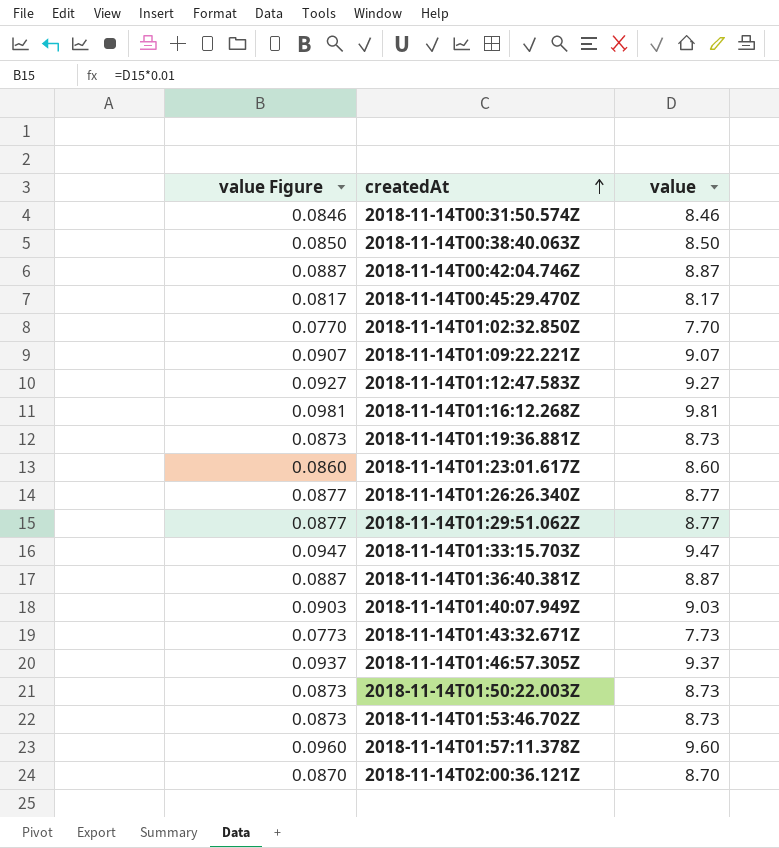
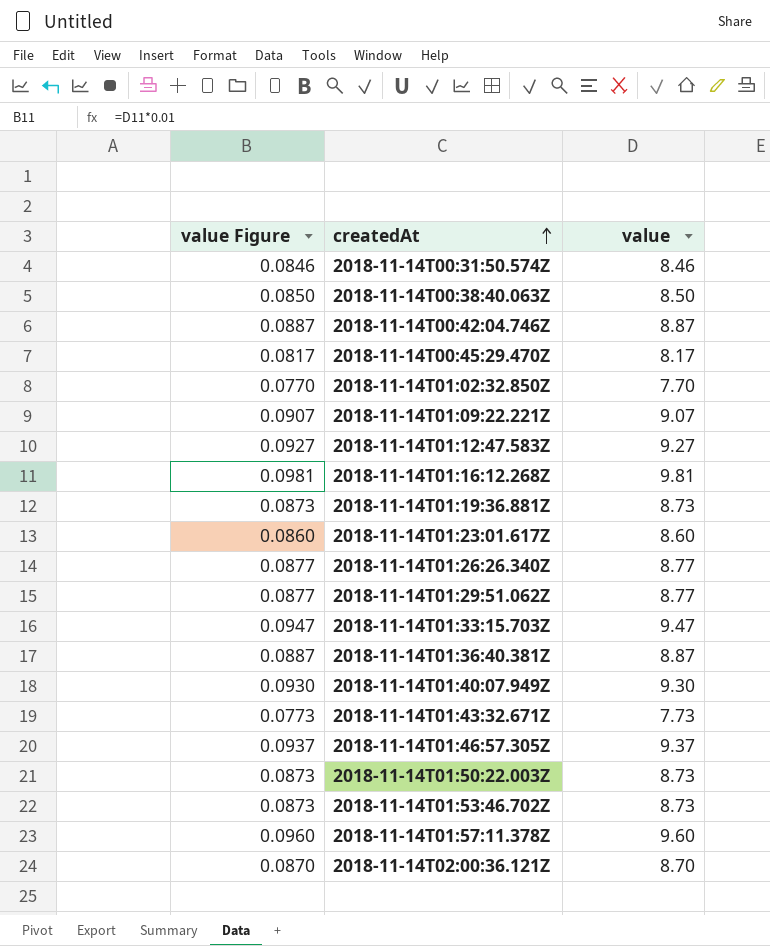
2018-11-14T01:40:07.949Z | value Figure: 0.0903 -> 0.0930
2018-11-14T01:40:07.949Z | value: 9.03 -> 9.30

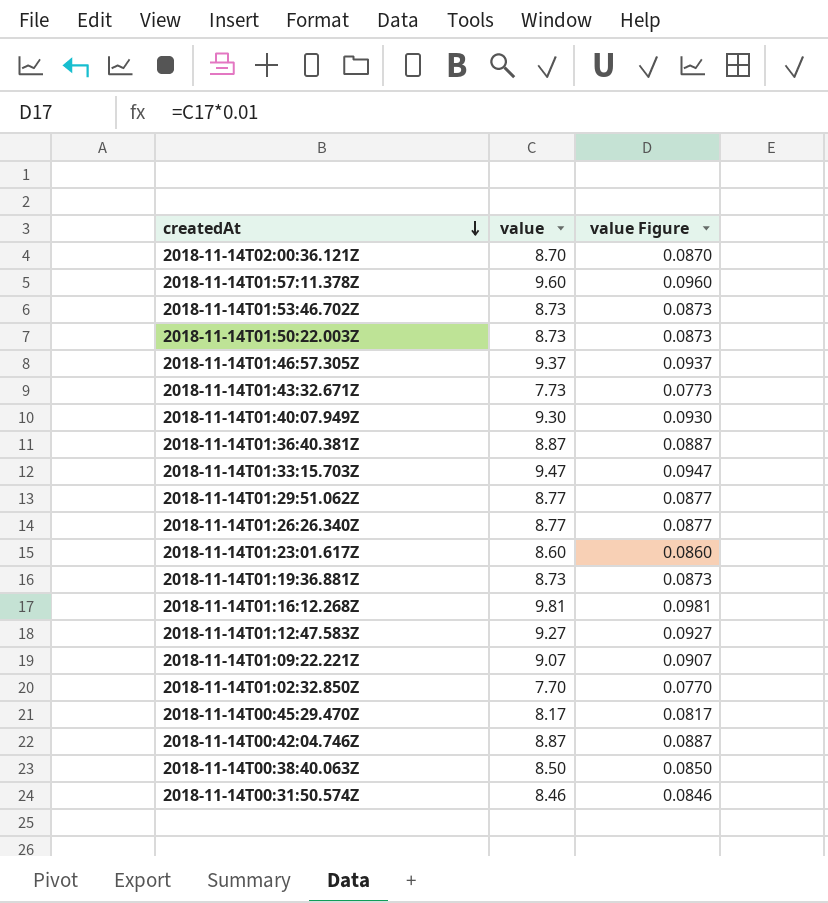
row order: createdAt ascending -> createdAt descending
column value Figure | position: 1 -> 3

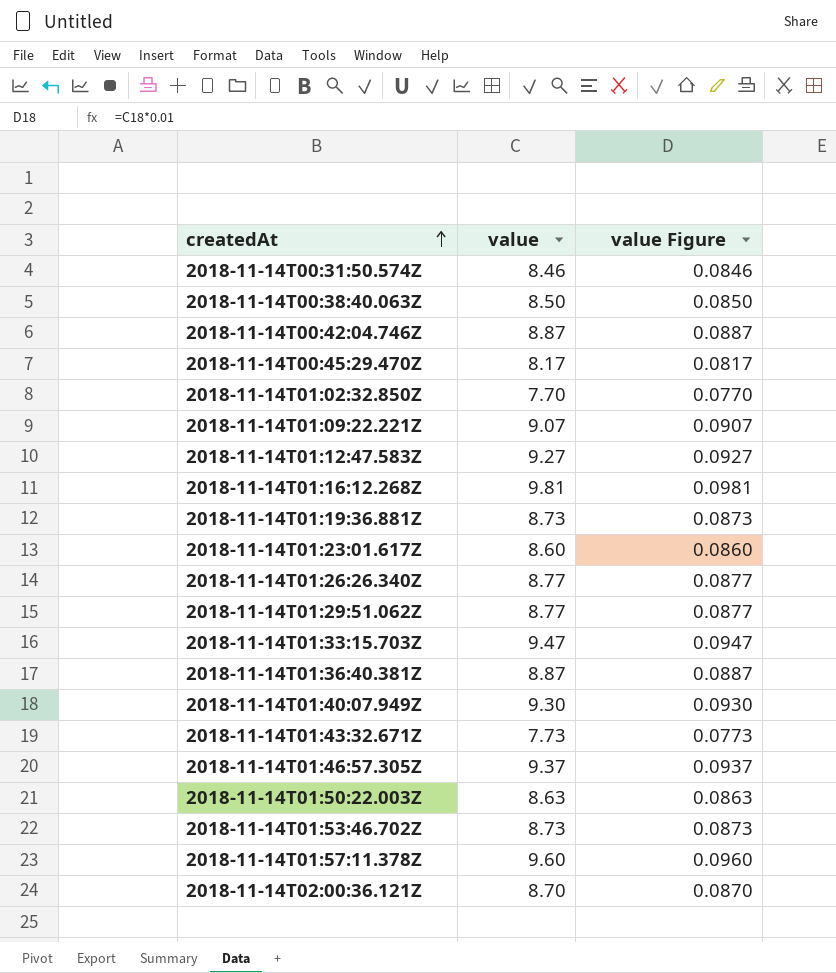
row order: createdAt descending -> createdAt ascending
2018-11-14T01:50:22.003Z | value: 8.73 -> 8.63
2018-11-14T01:50:22.003Z | value Figure: 0.0873 -> 0.0863

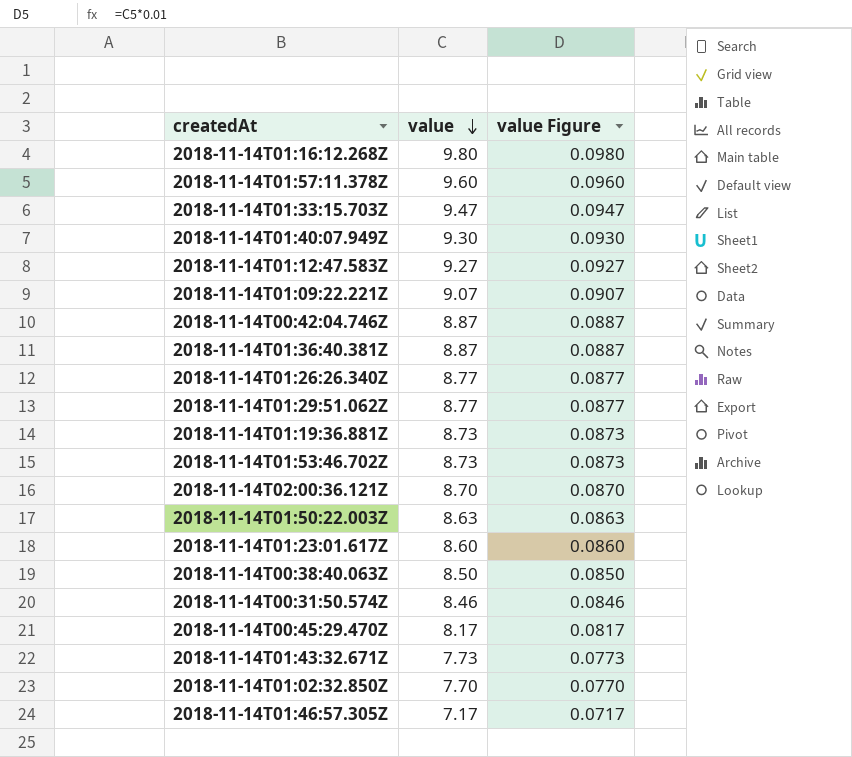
row order: createdAt ascending -> value descending
2018-11-14T01:16:12.268Z | value: 9.81 -> 9.80
2018-11-14T01:16:12.268Z | value Figure: 0.0981 -> 0.0980
2018-11-14T01:46:57.305Z | value: 9.37 -> 7.17
2018-11-14T01:46:57.305Z | value Figure: 0.0937 -> 0.0717

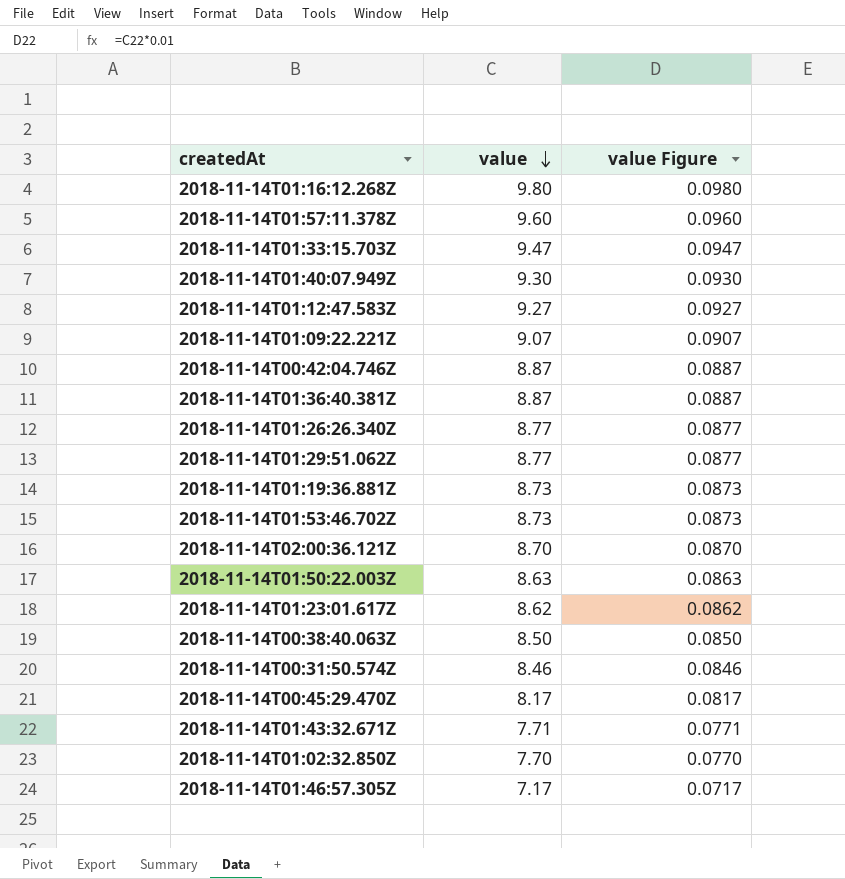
2018-11-14T01:23:01.617Z | value: 8.60 -> 8.62
2018-11-14T01:23:01.617Z | value Figure: 0.0860 -> 0.0862
2018-11-14T01:43:32.671Z | value: 7.73 -> 7.71
2018-11-14T01:43:32.671Z | value Figure: 0.0773 -> 0.0771

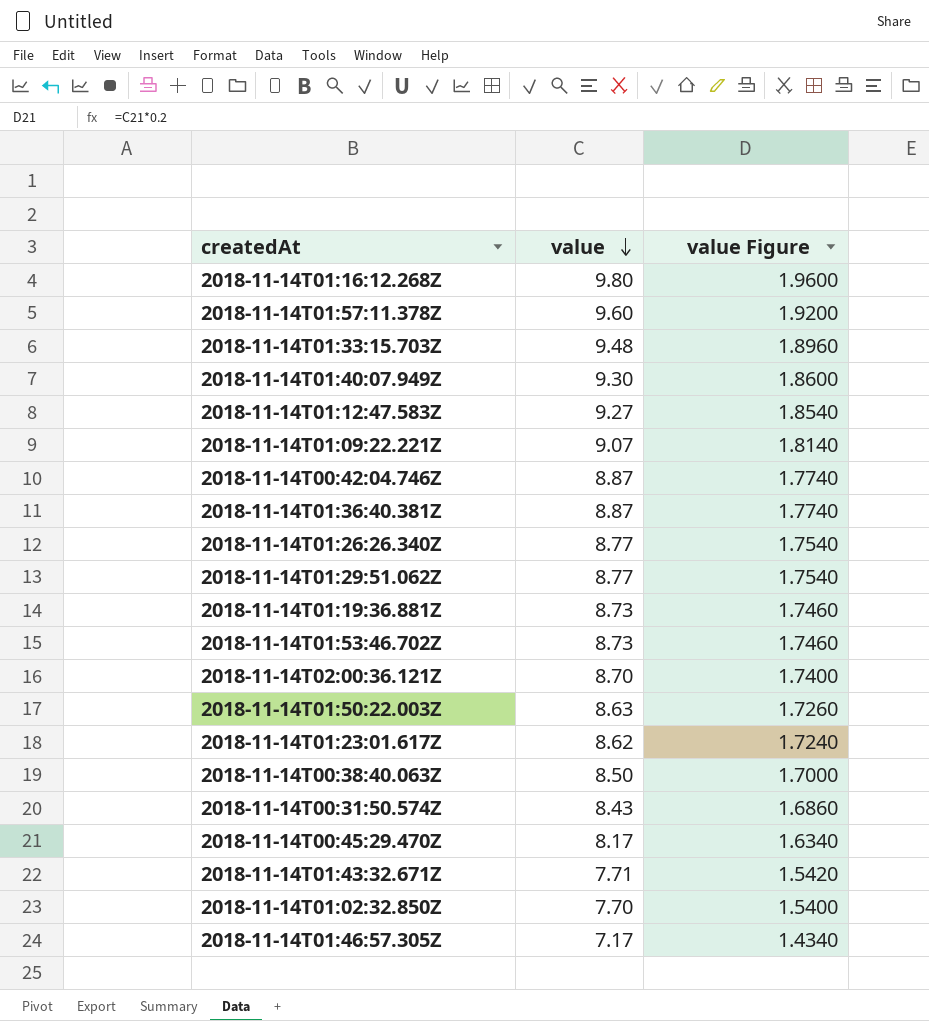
column value Figure | formula: [value] * 0.01 -> [value] * 0.2
2018-11-14T01:33:15.703Z | value: 9.47 -> 9.48
2018-11-14T00:31:50.574Z | value: 8.46 -> 8.43

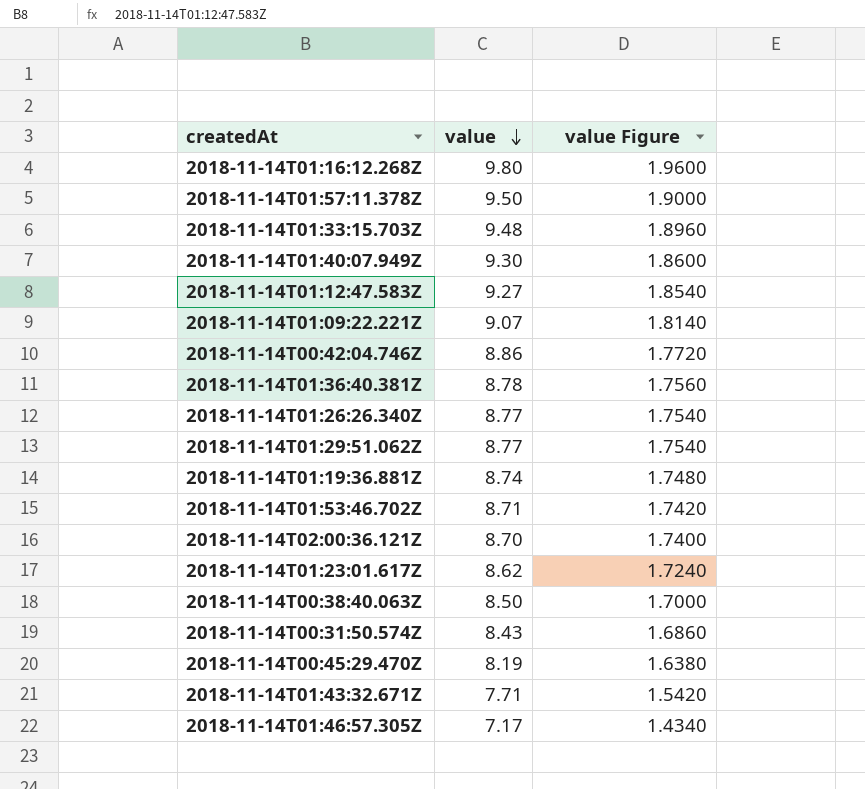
row 2018-11-14T01:50:22.003Z: 8.63 | 1.7260 -> none
row 2018-11-14T01:02:32.850Z: 7.70 | 1.5400 -> none
2018-11-14T01:57:11.378Z | value: 9.60 -> 9.50
2018-11-14T01:57:11.378Z | value Figure: 1.9200 -> 1.9000
2018-11-14T00:42:04.746Z | value: 8.87 -> 8.86
2018-11-14T00:42:04.746Z | value Figure: 1.7740 -> 1.7720
2018-11-14T01:36:40.381Z | value: 8.87 -> 8.78
2018-11-14T01:36:40.381Z | value Figure: 1.7740 -> 1.7560
2018-11-14T01:19:36.881Z | value: 8.73 -> 8.74
2018-11-14T01:19:36.881Z | value Figure: 1.7460 -> 1.7480
2018-11-14T01:53:46.702Z | value: 8.73 -> 8.71
2018-11-14T01:53:46.702Z | value Figure: 1.7460 -> 1.7420
2018-11-14T00:45:29.470Z | value: 8.17 -> 8.19
2018-11-14T00:45:29.470Z | value Figure: 1.6340 -> 1.6380

